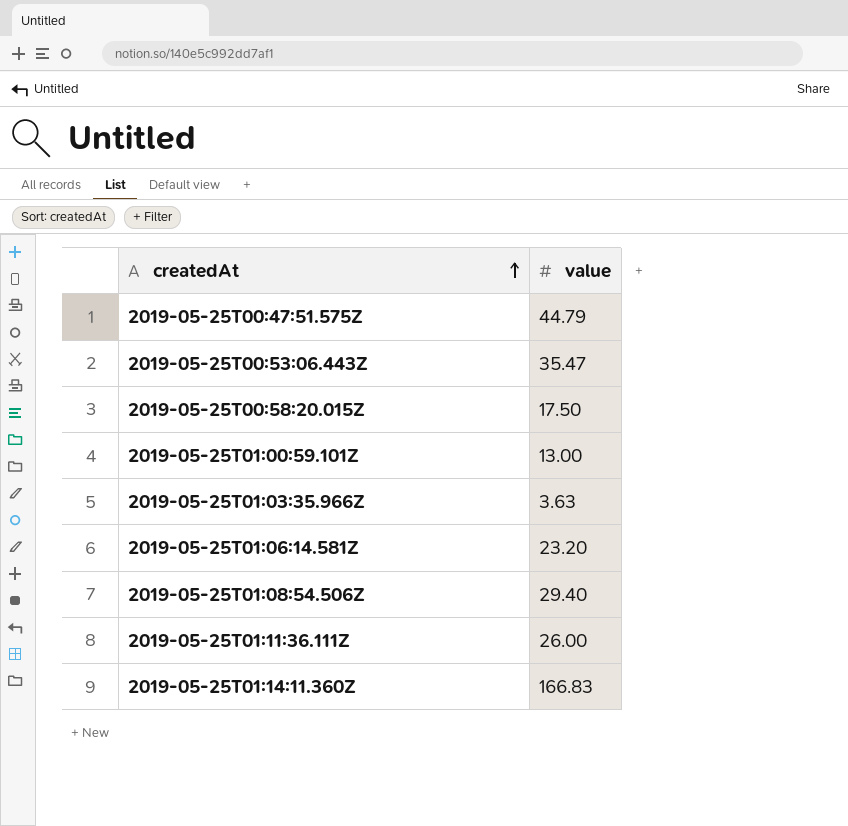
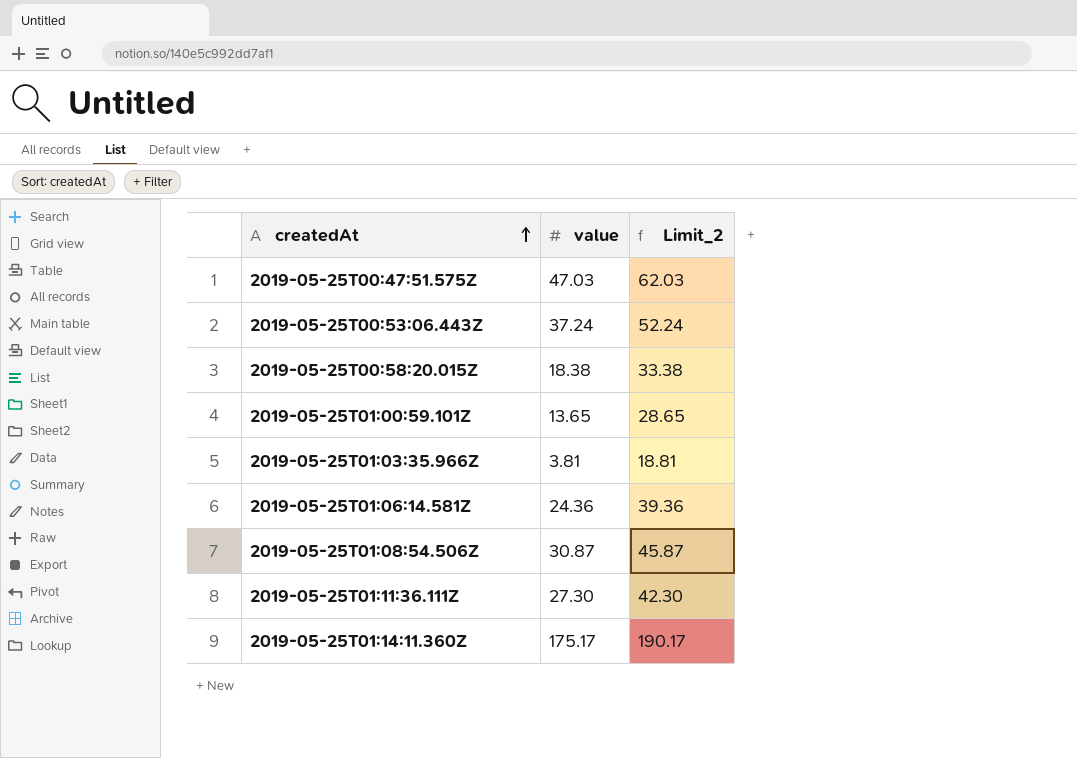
column Limit_2 | formula: none -> [value] + 15
2019-05-25T00:47:51.575Z | value: 44.79 -> 47.03
2019-05-25T00:53:06.443Z | value: 35.47 -> 37.24
2019-05-25T00:58:20.015Z | value: 17.50 -> 18.38
2019-05-25T01:00:59.101Z | value: 13.00 -> 13.65
2019-05-25T01:03:35.966Z | value: 3.63 -> 3.81
2019-05-25T01:06:14.581Z | value: 23.20 -> 24.36
2019-05-25T01:08:54.506Z | value: 29.40 -> 30.87
2019-05-25T01:11:36.111Z | value: 26.00 -> 27.30
2019-05-25T01:14:11.360Z | value: 166.83 -> 175.17

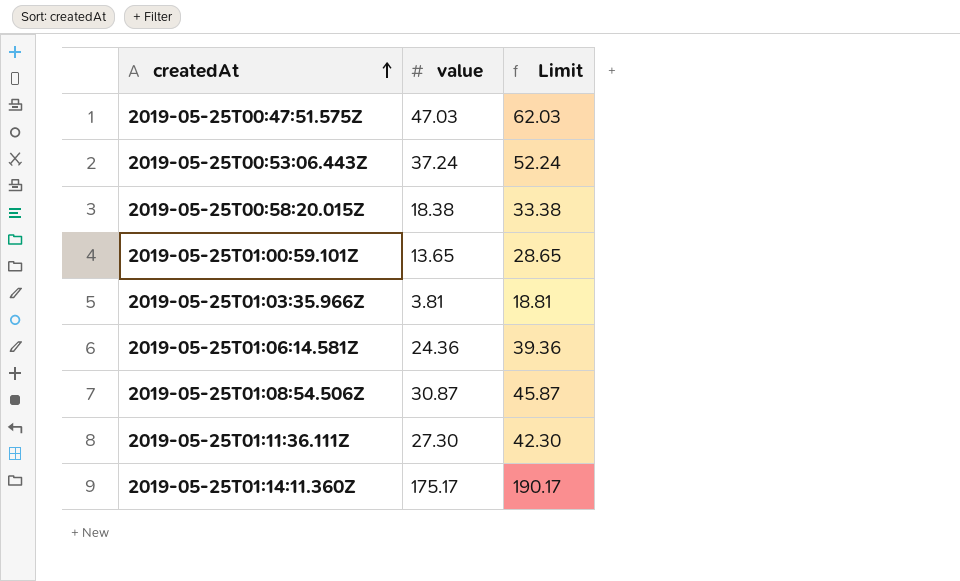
column name: Limit_2 -> Limit

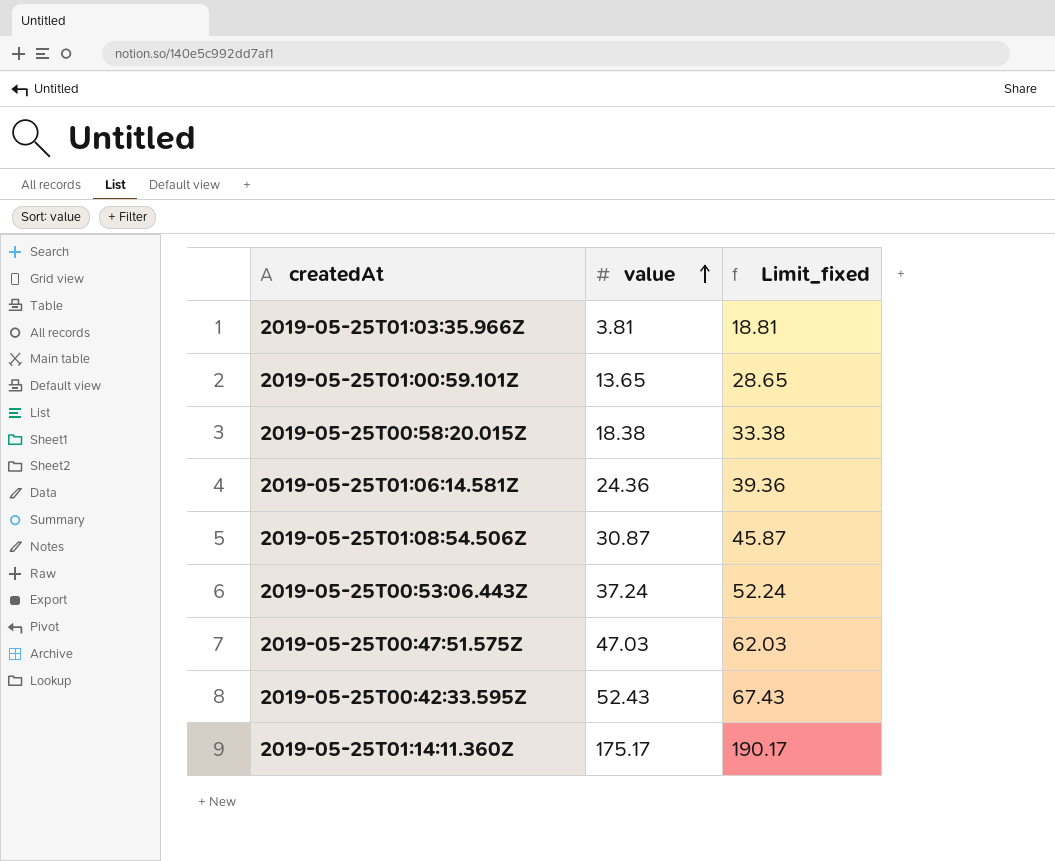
row order: createdAt ascending -> value ascending
column name: Limit -> Limit_fixed
row 2019-05-25T01:11:36.111Z: 27.30 | 42.30 -> none
row 2019-05-25T00:42:33.595Z: none -> 52.43 | 67.43

